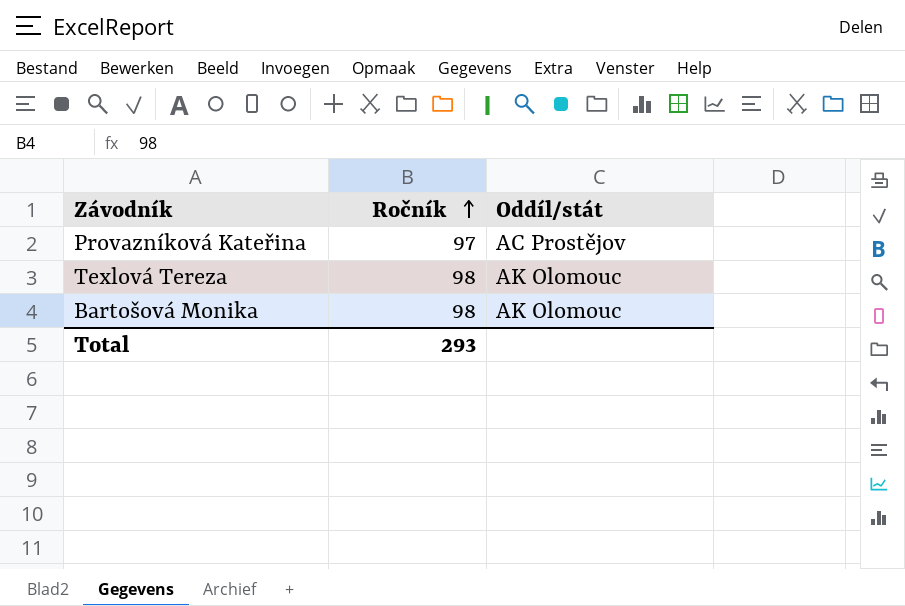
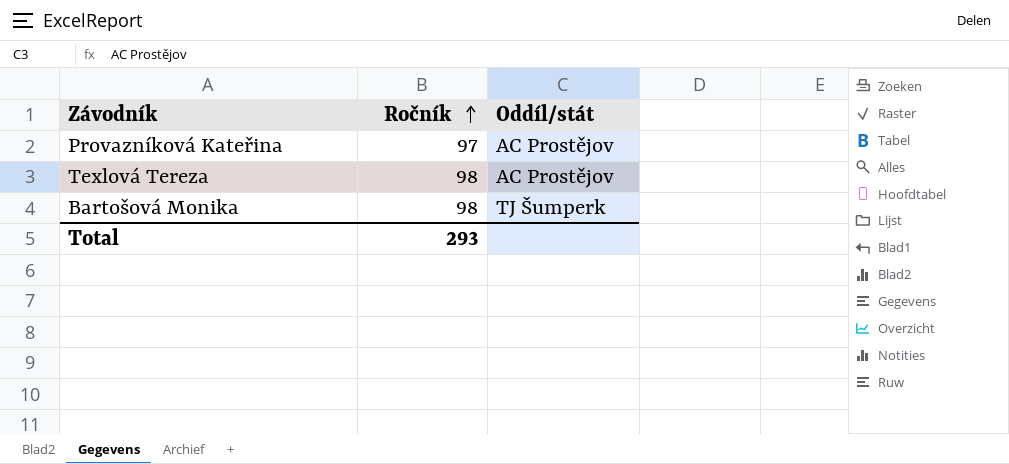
Texlová Tereza | Oddíl/stát: AK Olomouc -> AC Prostějov
Bartošová Monika | Oddíl/stát: AK Olomouc -> TJ Šumperk

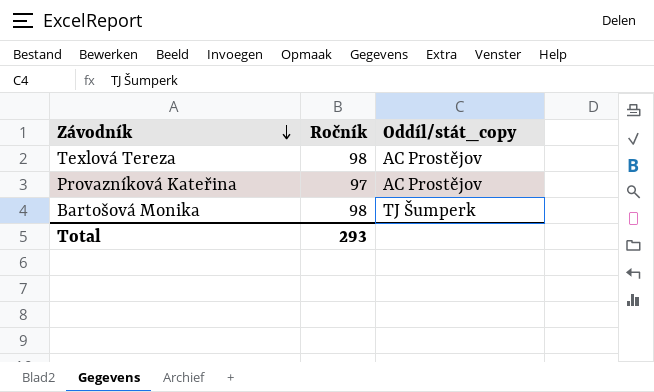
row order: Ročník ascending -> Závodník descending
column name: Oddíl/stát -> Oddíl/stát_copy

